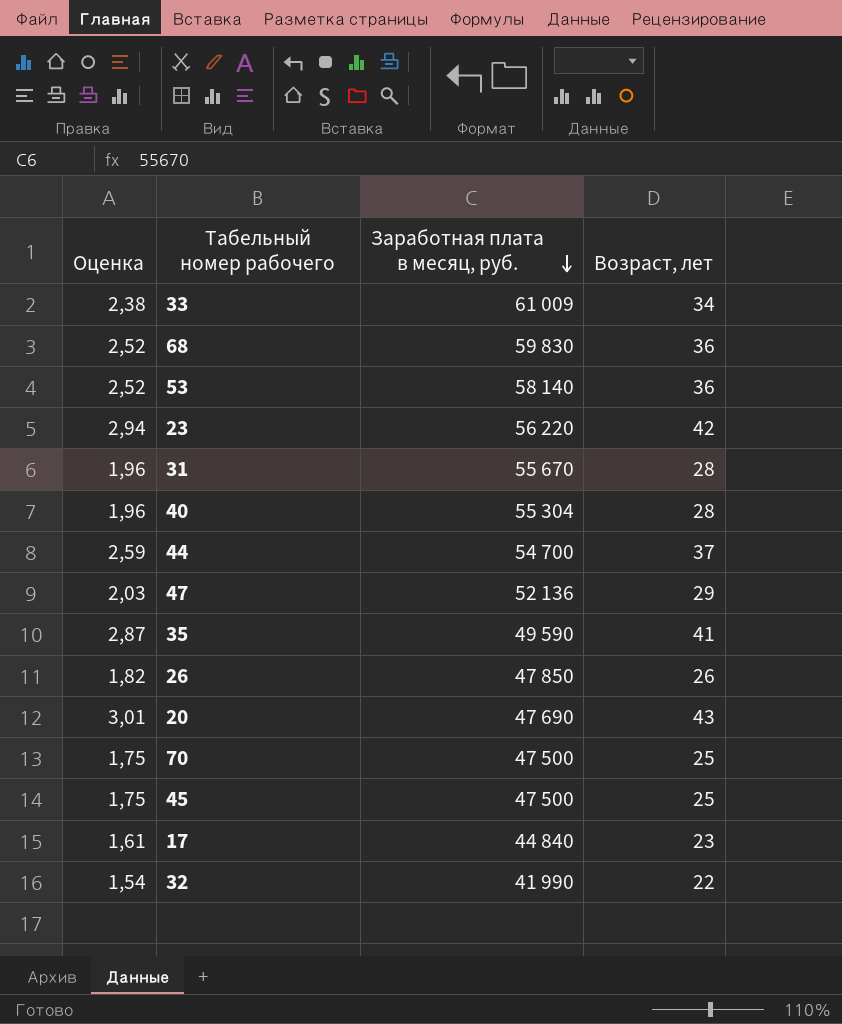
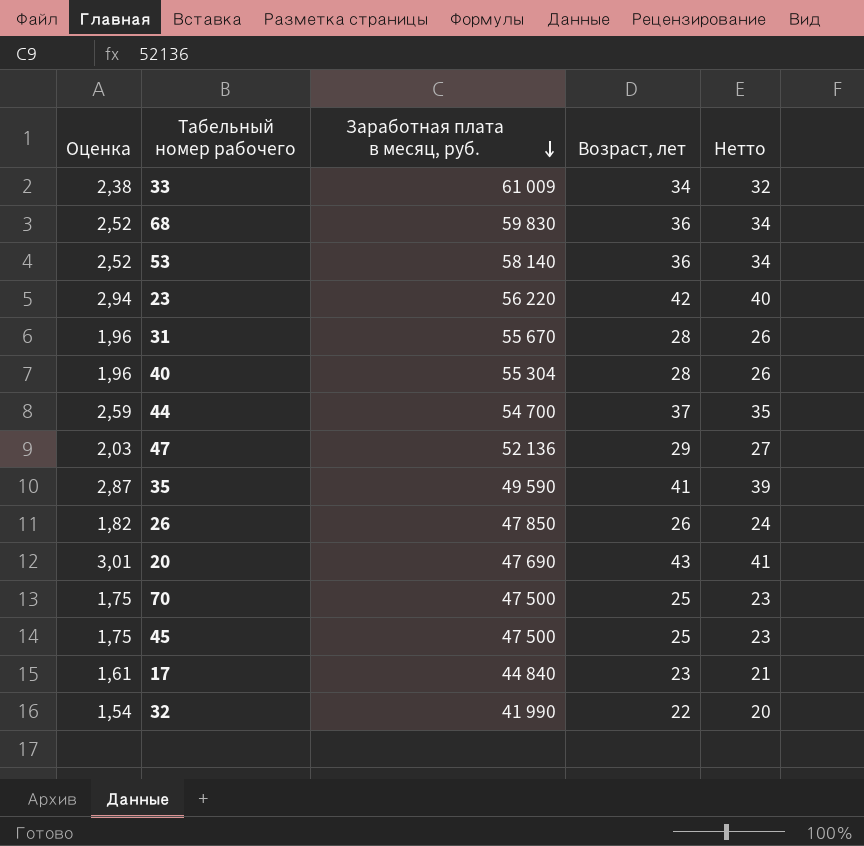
column Нетто | formula: none -> [Возраст, лет] - 2

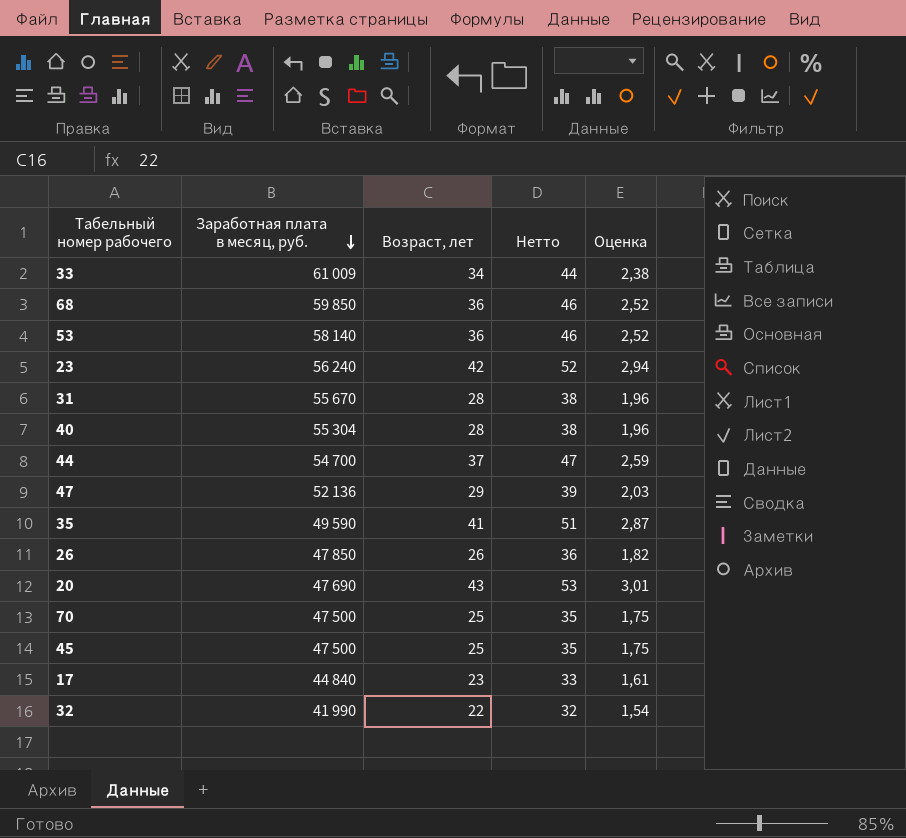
column Нетто | formula: [Возраст, лет] - 2 -> [Возраст, лет] + 10
column Оценка | position: 1 -> 5
68 | Заработная плата в месяц, руб.: 59 830 -> 59 850
23 | Заработная плата в месяц, руб.: 56 220 -> 56 240

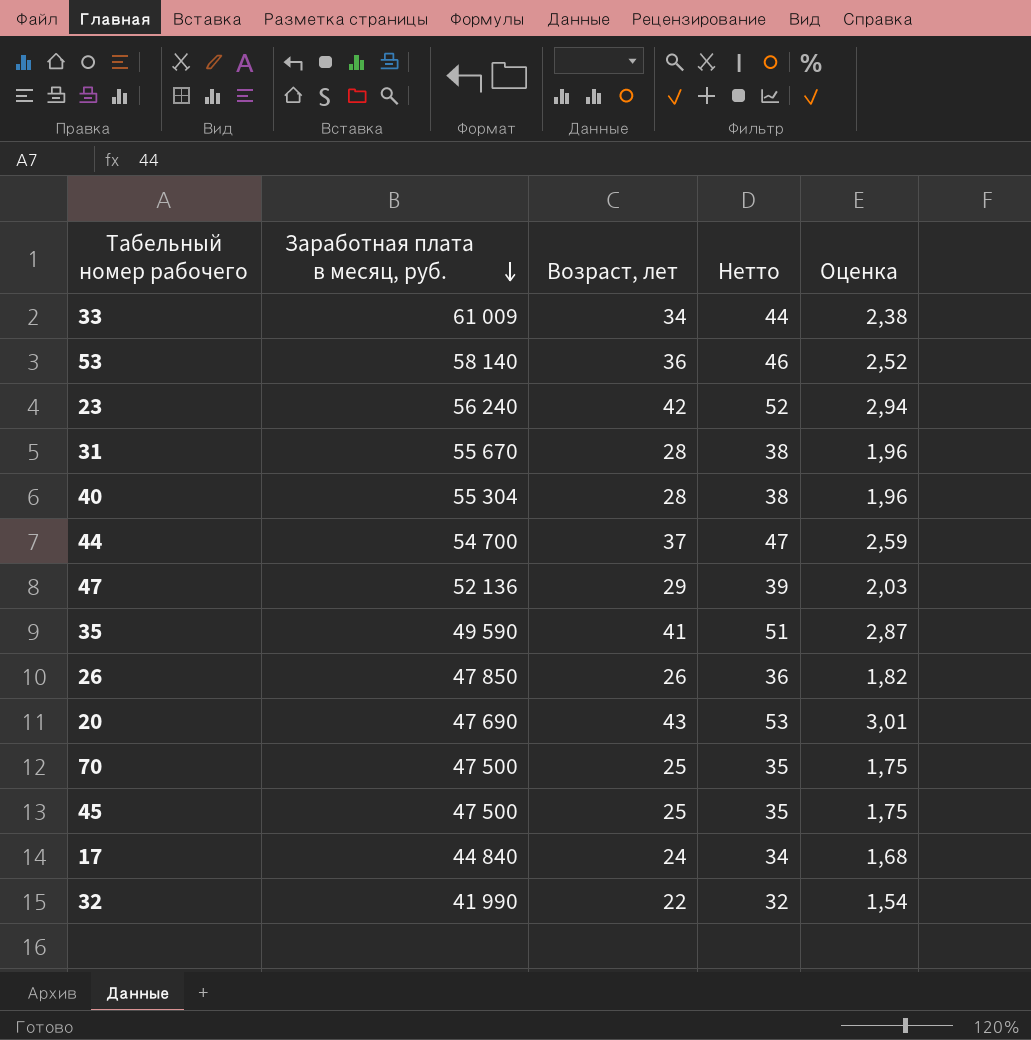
row 68: 59 850 | 36 | 46 | 2,52 -> none
17 | Возраст, лет: 23 -> 24
17 | Нетто: 33 -> 34
17 | Оценка: 1,61 -> 1,68

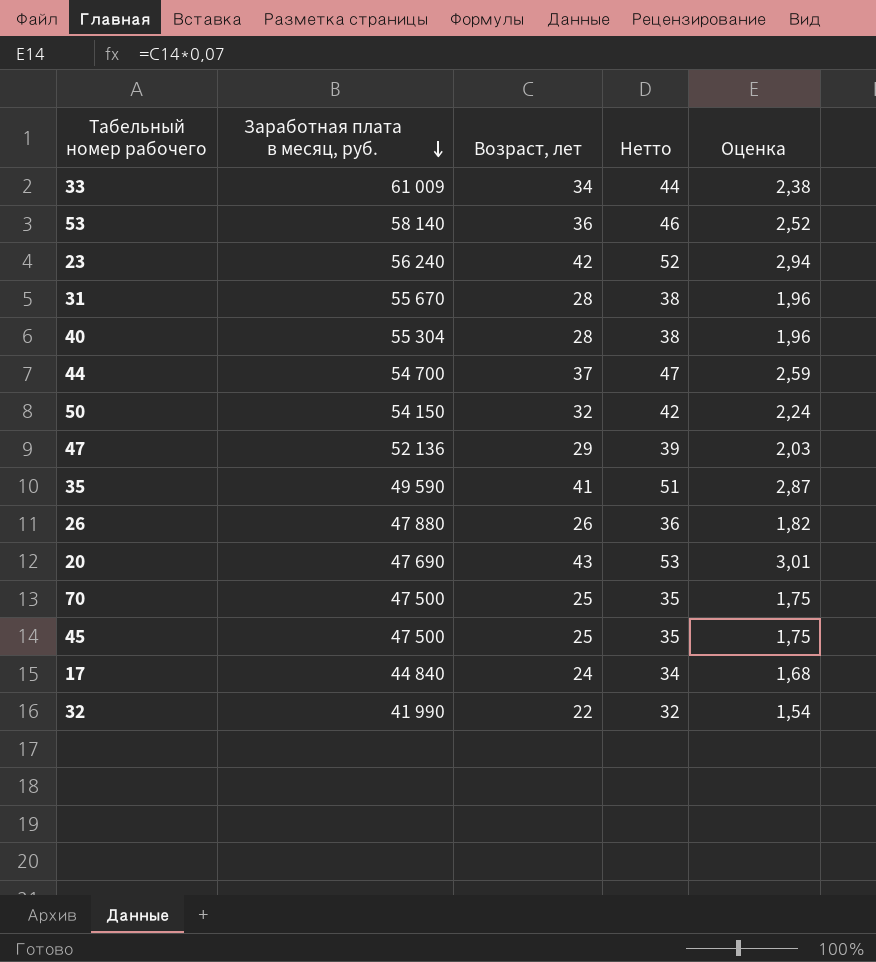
row 50: none -> 54 150 | 32 | 42 | 2,24
26 | Заработная плата в месяц, руб.: 47 850 -> 47 880

